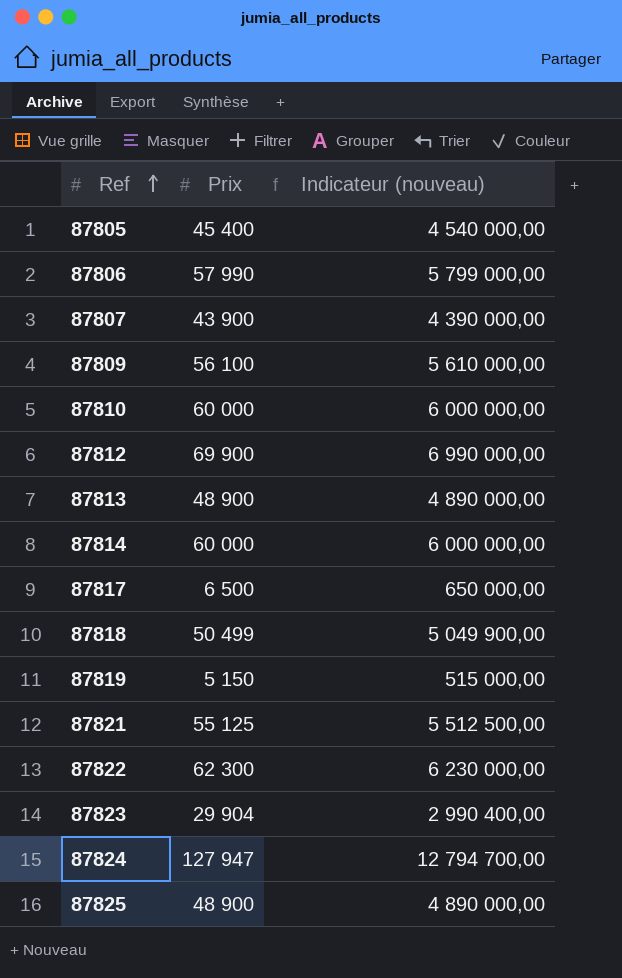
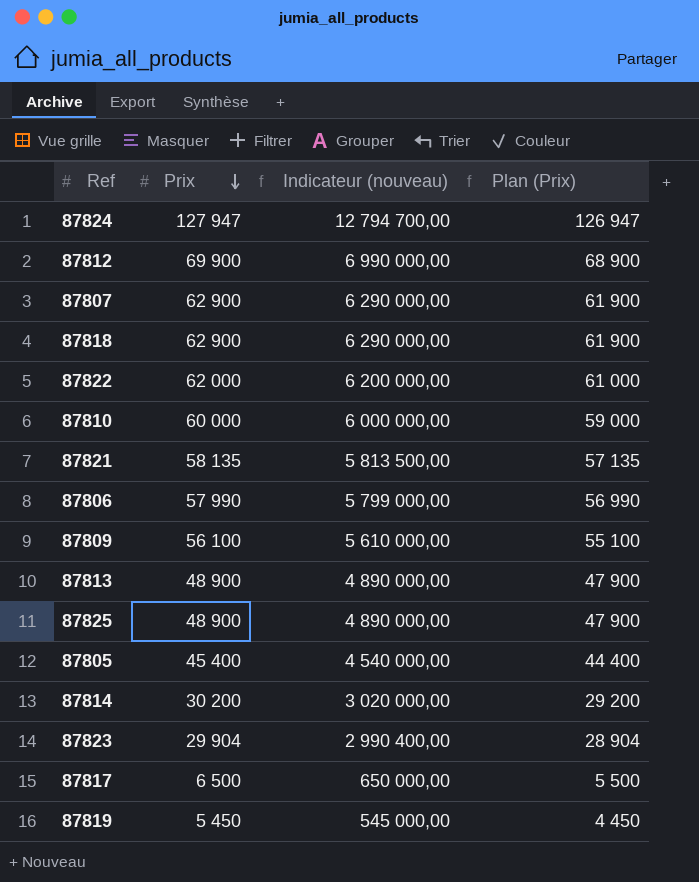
row order: Ref ascending -> Prix descending
column Plan (Prix) | formula: none -> [Prix] - 1000
87807 | Prix: 43 900 -> 62 900
87807 | Indicateur (nouveau): 4 390 000,00 -> 6 290 000,00
87818 | Prix: 50 499 -> 62 900
87818 | Indicateur (nouveau): 5 049 900,00 -> 6 290 000,00
87822 | Prix: 62 300 -> 62 000
87822 | Indicateur (nouveau): 6 230 000,00 -> 6 200 000,00
87821 | Prix: 55 125 -> 58 135
87821 | Indicateur (nouveau): 5 512 500,00 -> 5 813 500,00
87814 | Prix: 60 000 -> 30 200
87814 | Indicateur (nouveau): 6 000 000,00 -> 3 020 000,00
87819 | Prix: 5 150 -> 5 450
87819 | Indicateur (nouveau): 515 000,00 -> 545 000,00

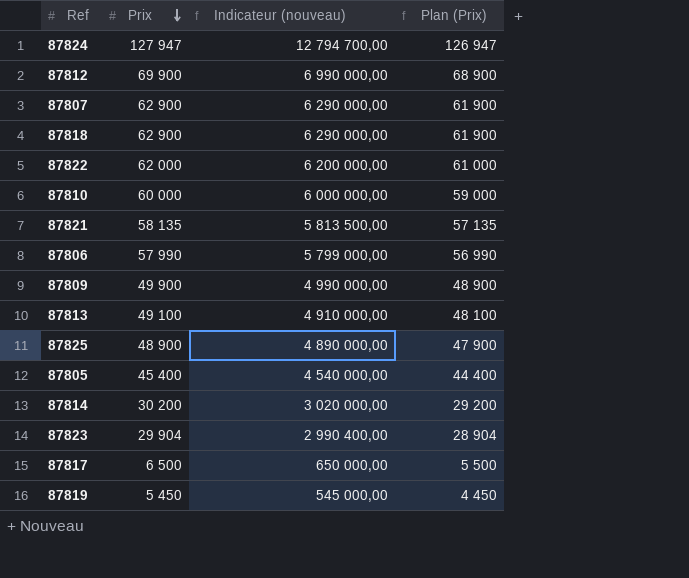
87809 | Prix: 56 100 -> 49 900
87809 | Indicateur (nouveau): 5 610 000,00 -> 4 990 000,00
87809 | Plan (Prix): 55 100 -> 48 900
87813 | Prix: 48 900 -> 49 100
87813 | Indicateur (nouveau): 4 890 000,00 -> 4 910 000,00
87813 | Plan (Prix): 47 900 -> 48 100

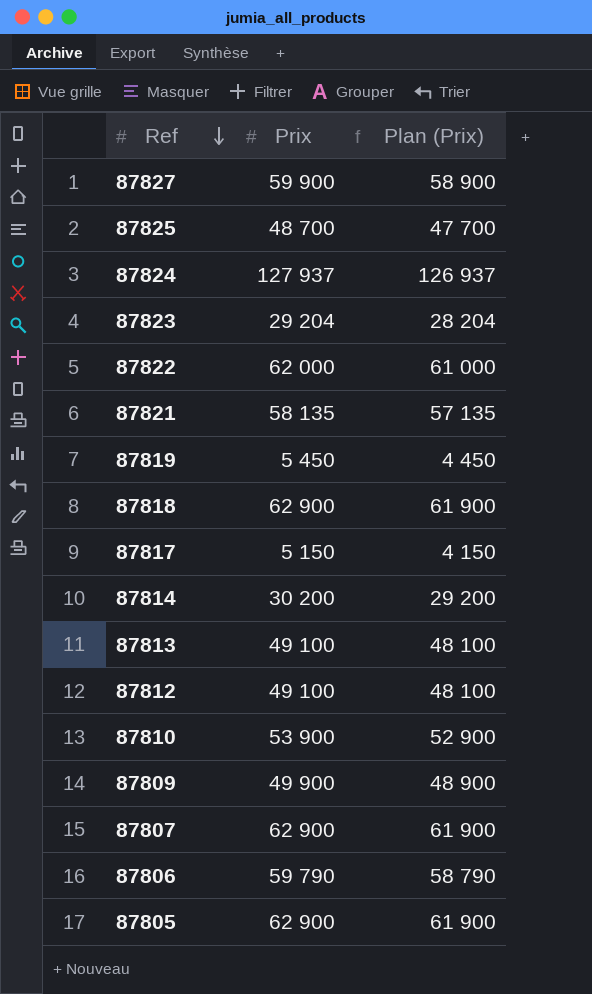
row order: Prix descending -> Ref descending
column Indicateur (nouveau) | formula: [Prix] * 100 -> none
row 87827: none -> 59 900 | 58 900
87825 | Prix: 48 900 -> 48 700
87825 | Plan (Prix): 47 900 -> 47 700
87824 | Prix: 127 947 -> 127 937
87824 | Plan (Prix): 126 947 -> 126 937
87823 | Prix: 29 904 -> 29 204
87823 | Plan (Prix): 28 904 -> 28 204
87817 | Prix: 6 500 -> 5 150
87817 | Plan (Prix): 5 500 -> 4 150
87812 | Prix: 69 900 -> 49 100
87812 | Plan (Prix): 68 900 -> 48 100
87810 | Prix: 60 000 -> 53 900
87810 | Plan (Prix): 59 000 -> 52 900
87806 | Prix: 57 990 -> 59 790
87806 | Plan (Prix): 56 990 -> 58 790
87805 | Prix: 45 400 -> 62 900
87805 | Plan (Prix): 44 400 -> 61 900

